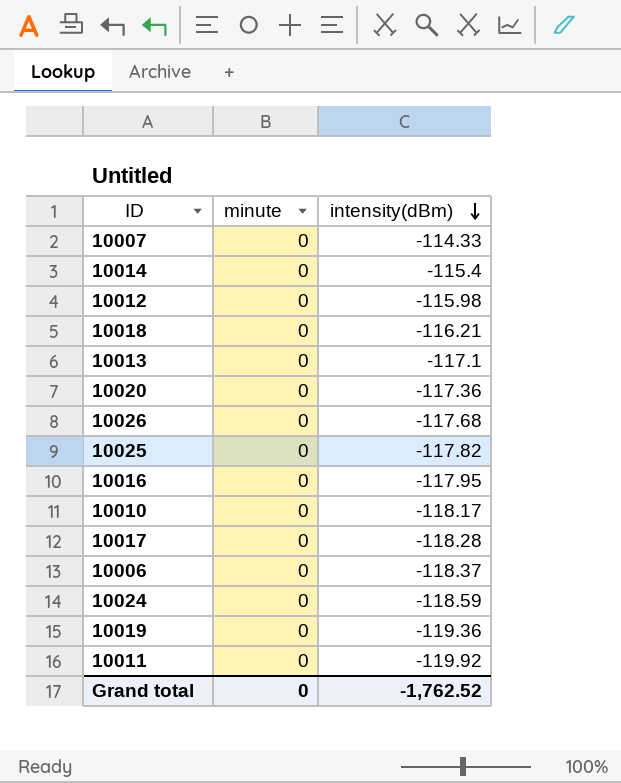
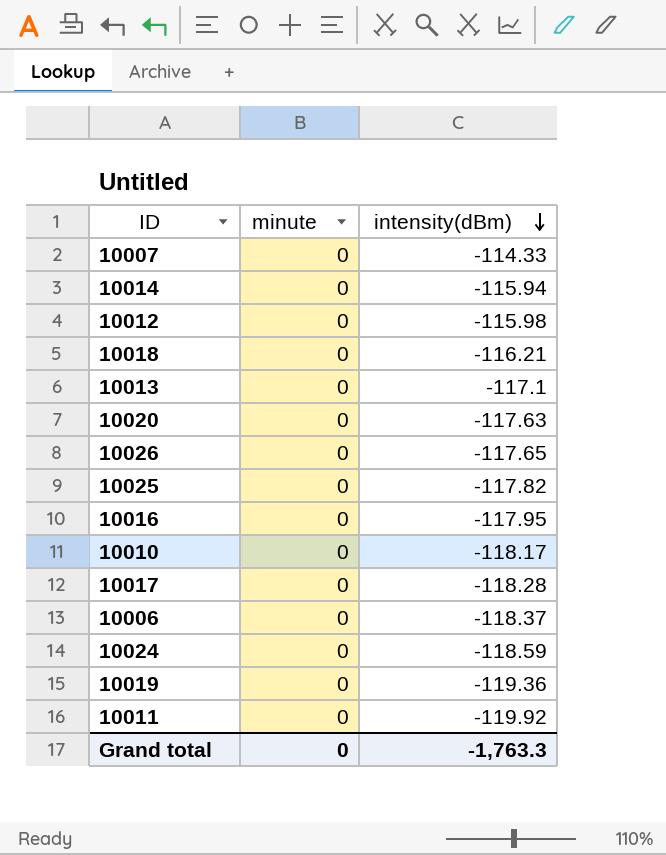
10014 | intensity(dBm): -115.4 -> -115.94
10020 | intensity(dBm): -117.36 -> -117.63
10026 | intensity(dBm): -117.68 -> -117.65
Grand total | intensity(dBm): -1,762.52 -> -1,763.3

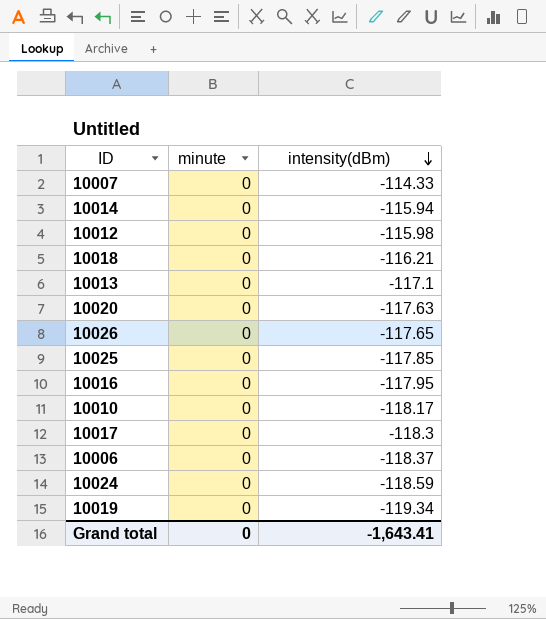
row 10011: 0 | -119.92 -> none
10025 | intensity(dBm): -117.82 -> -117.85
10017 | intensity(dBm): -118.28 -> -118.3
10019 | intensity(dBm): -119.36 -> -119.34
Grand total | intensity(dBm): -1,763.3 -> -1,643.41

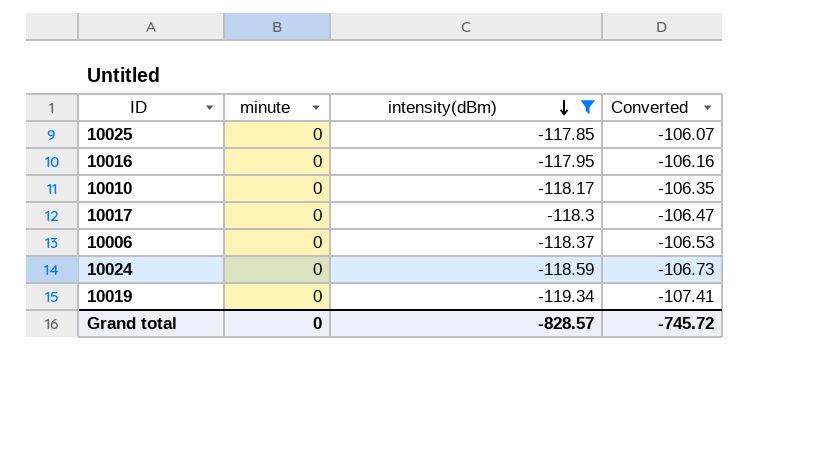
filter: none -> intensity(dBm) <= -117.85
column Converted | formula: none -> [intensity(dBm)] * 0.9
Grand total | intensity(dBm): -1,643.41 -> -828.57

